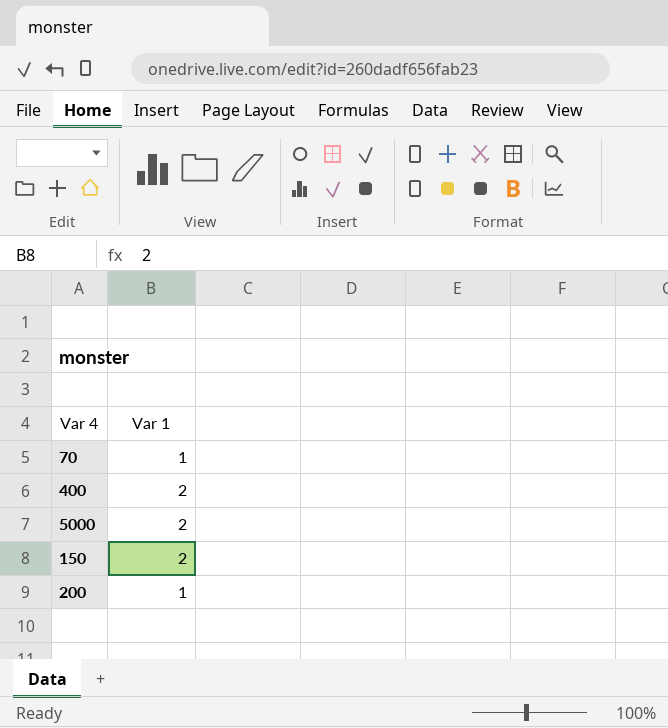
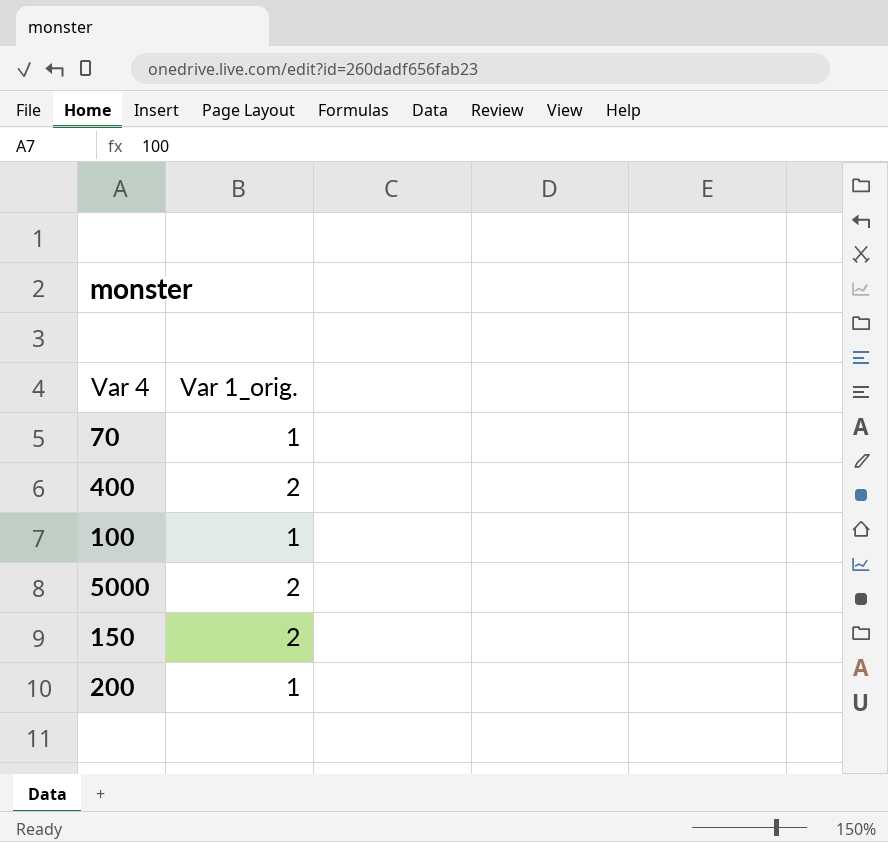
column name: Var 1 -> Var 1_orig.
row 100: none -> 1

